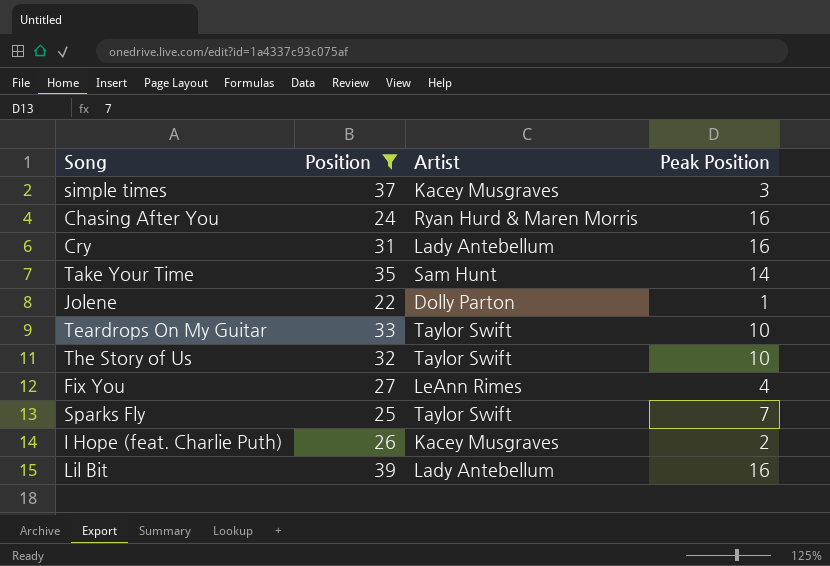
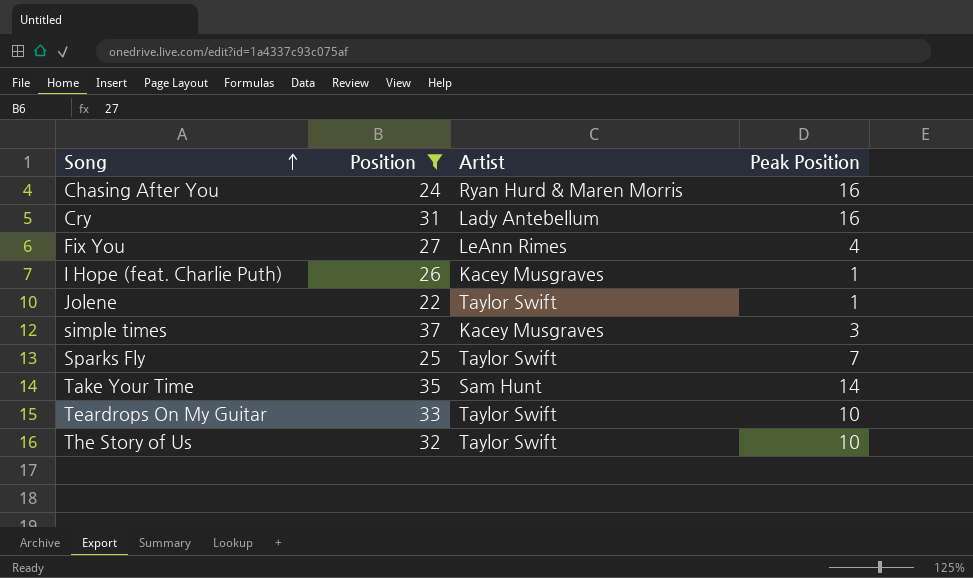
row order: none -> Song ascending
row Lil Bit: 39 | Lady Antebellum | 16 -> none
I Hope (feat. Charlie Puth) | Peak Position: 2 -> 1
Jolene | Artist: Dolly Parton -> Taylor Swift

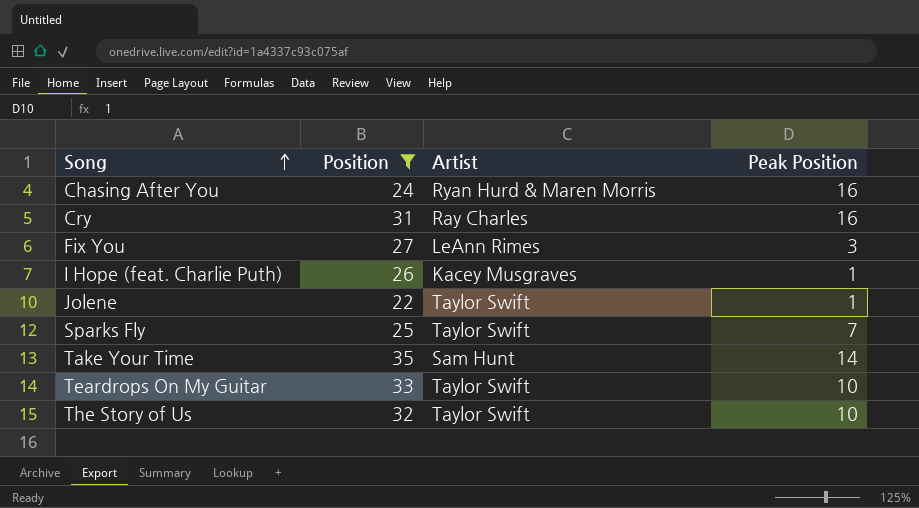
row simple times: 37 | Kacey Musgraves | 3 -> none
Cry | Artist: Lady Antebellum -> Ray Charles
Fix You | Peak Position: 4 -> 3

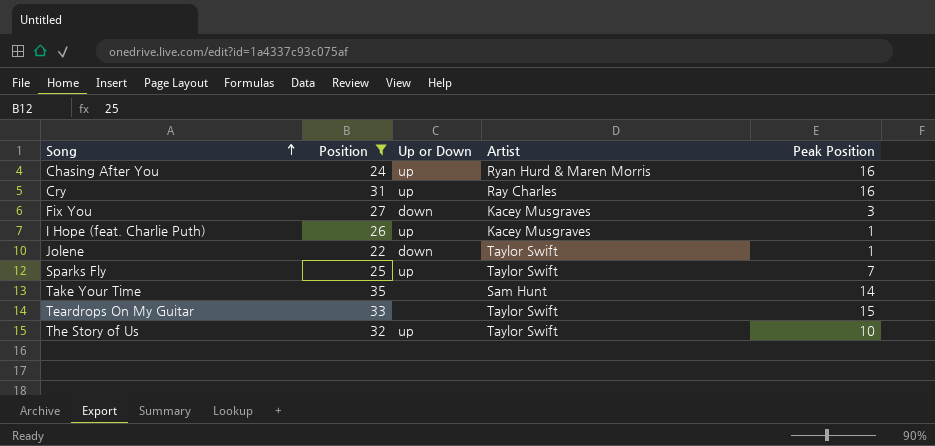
column Up or Down | position: none -> 3
Fix You | Artist: LeAnn Rimes -> Kacey Musgraves
Teardrops On My Guitar | Peak Position: 10 -> 15

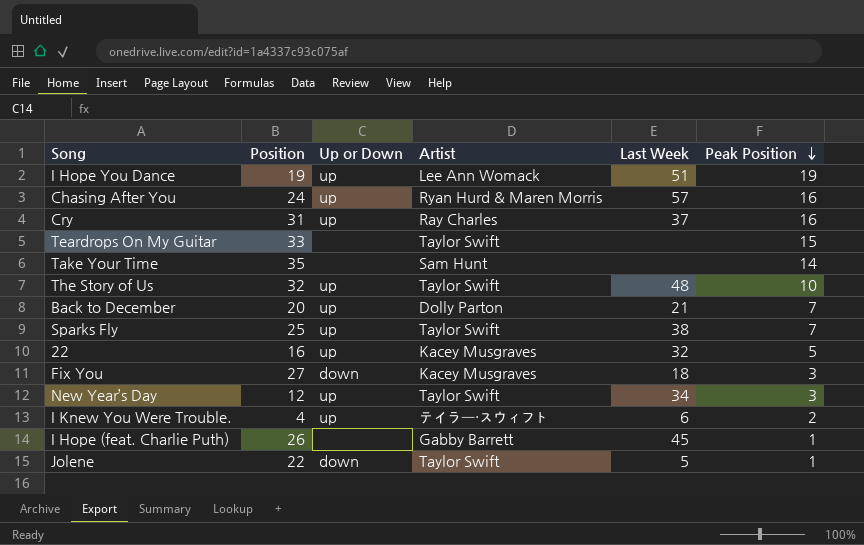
filter: Position >= 22 -> none
row order: Song ascending -> Peak Position descending
column Last Week | position: none -> 5
I Hope (feat. Charlie Puth) | Up or Down: up -> none
I Hope (feat. Charlie Puth) | Artist: Kacey Musgraves -> Gabby Barrett

